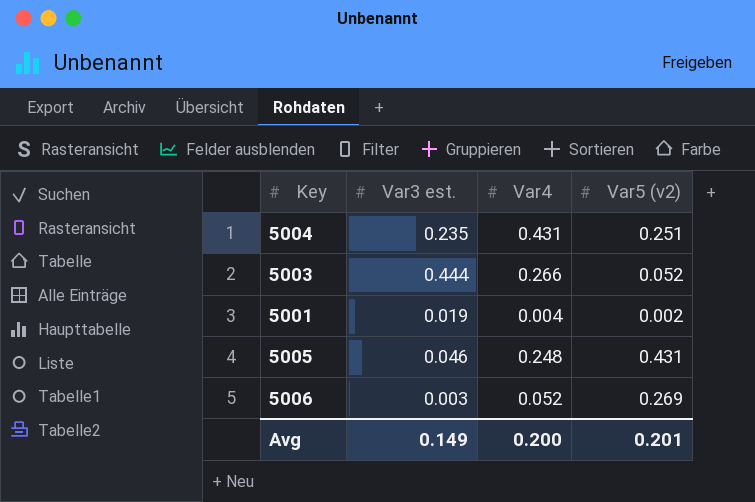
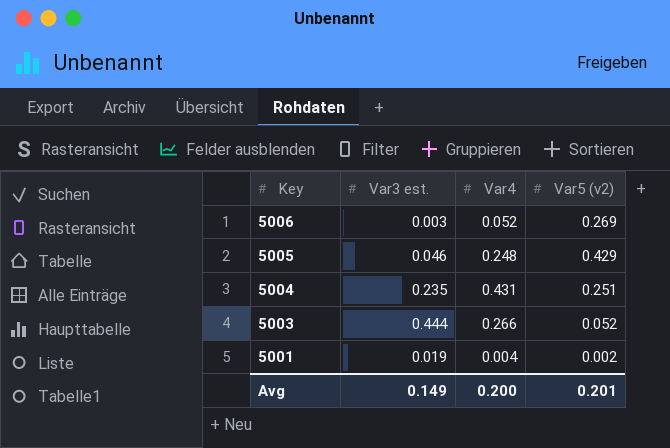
row order: none -> Key descending
5005 | Var5 (v2): 0.431 -> 0.429

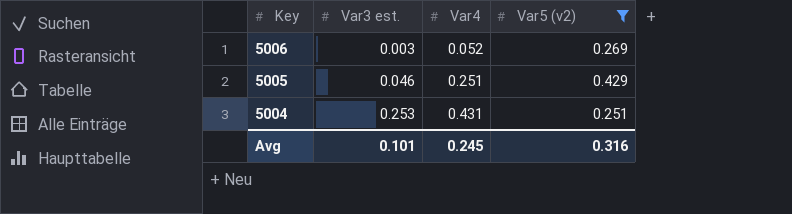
filter: none -> Var5 (v2) >= 0.251
5005 | Var4: 0.248 -> 0.251
5004 | Var3 est.: 0.235 -> 0.253
Avg | Var3 est.: 0.149 -> 0.101
Avg | Var4: 0.200 -> 0.245
Avg | Var5 (v2): 0.201 -> 0.316

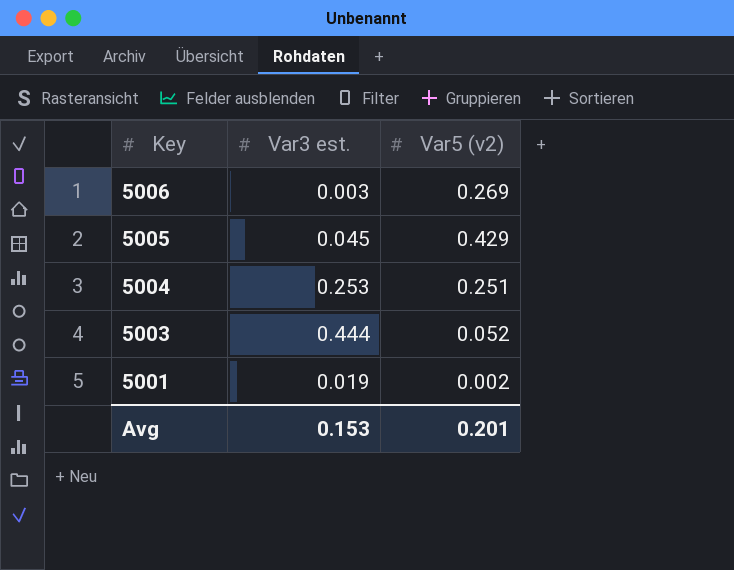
filter: Var5 (v2) >= 0.251 -> none
column Var4 | position: 3 -> none
5005 | Var3 est.: 0.046 -> 0.045
Avg | Var3 est.: 0.101 -> 0.153
Avg | Var5 (v2): 0.316 -> 0.201

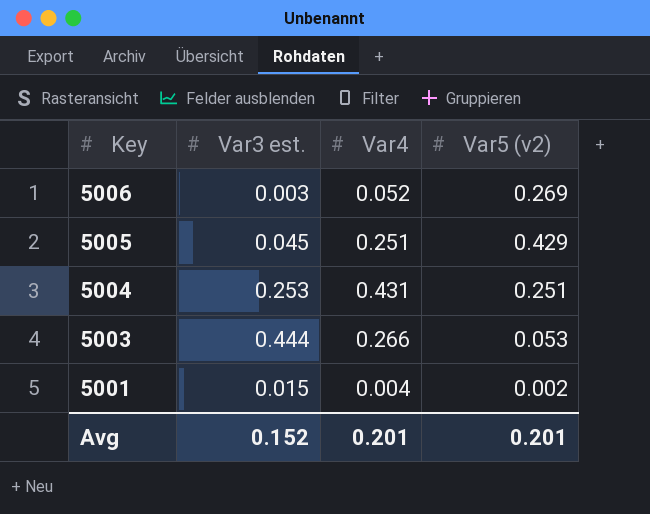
column Var4 | position: none -> 3
5003 | Var5 (v2): 0.052 -> 0.053
5001 | Var3 est.: 0.019 -> 0.015
Avg | Var3 est.: 0.153 -> 0.152

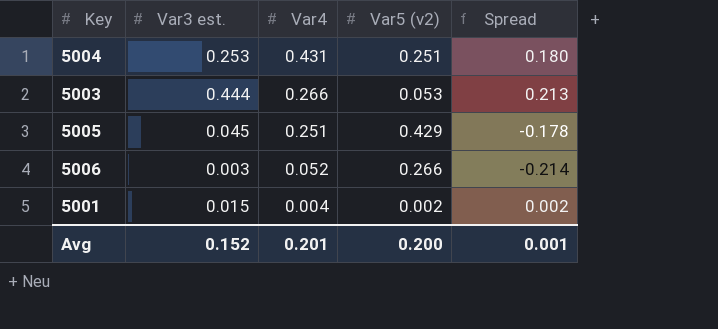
row order: Key descending -> Var4 descending
column Spread | formula: none -> [Var4] - [Var5 (v2)]
5006 | Var5 (v2): 0.269 -> 0.266
Avg | Var5 (v2): 0.201 -> 0.200

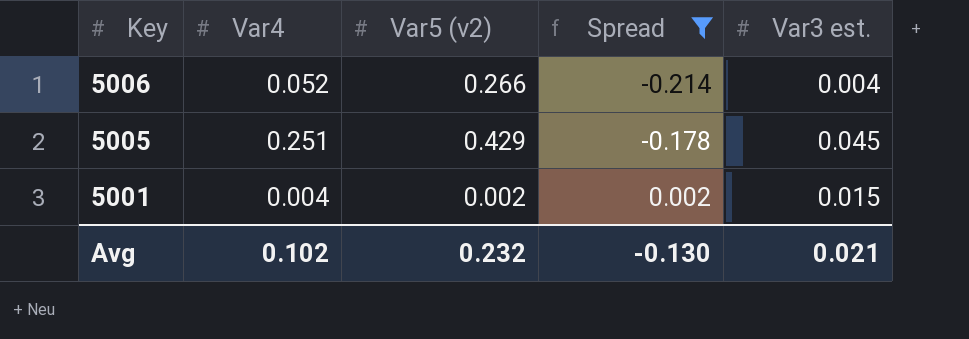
filter: none -> Spread <= 0.002
row order: Var4 descending -> Key descending
column Var3 est. | position: 2 -> 5
5006 | Var3 est.: 0.003 -> 0.004
Avg | Var4: 0.201 -> 0.102
Avg | Var5 (v2): 0.200 -> 0.232
Avg | Spread: 0.001 -> -0.130
Avg | Var3 est.: 0.152 -> 0.021

